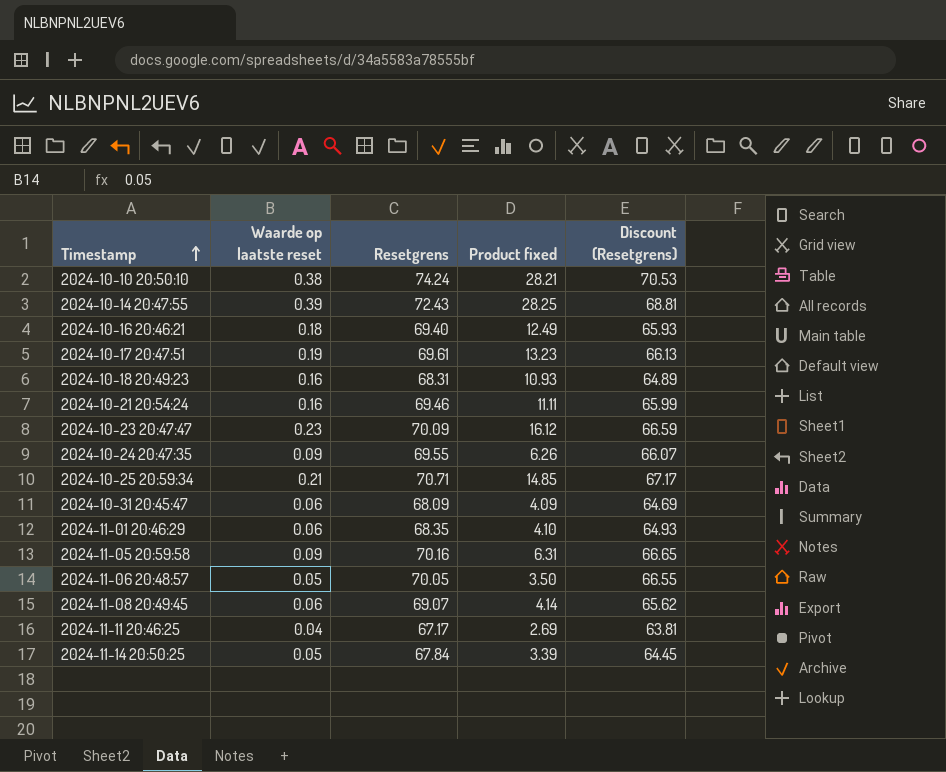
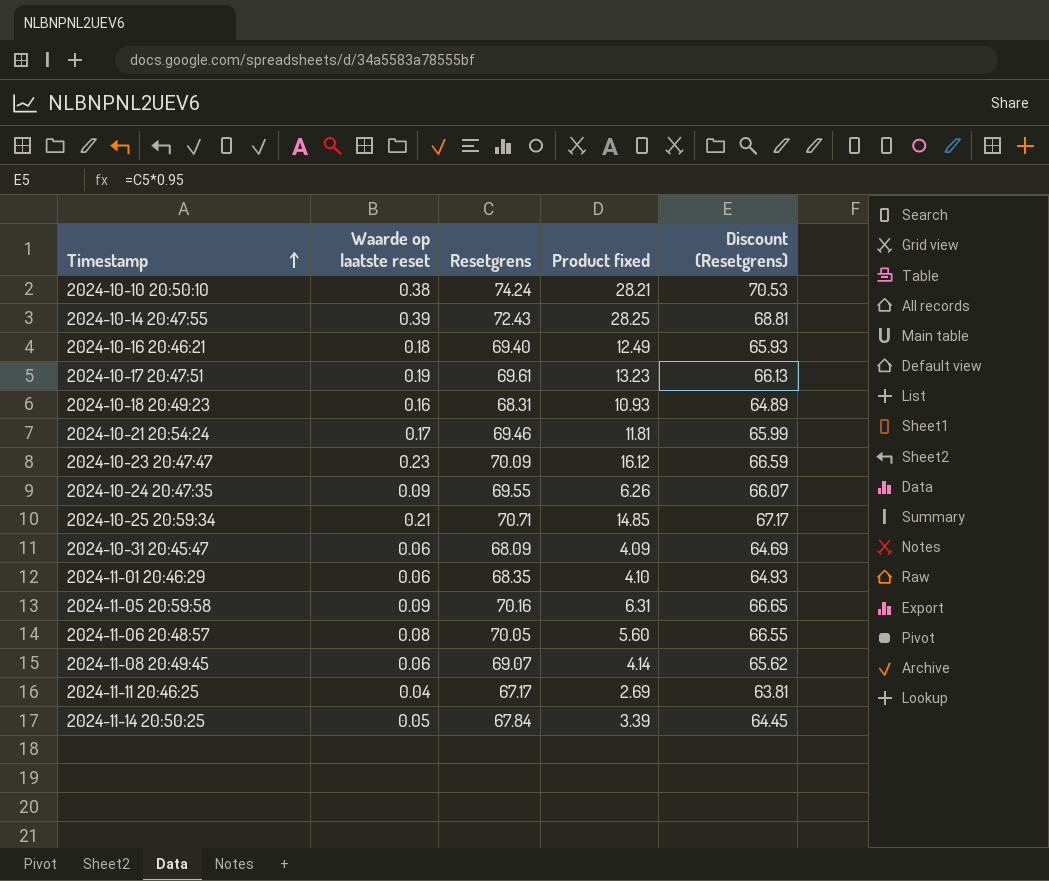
2024-10-21 20:54:24 | Waarde op laatste reset: 0.16 -> 0.17
2024-10-21 20:54:24 | Product fixed: 11.11 -> 11.81
2024-11-06 20:48:57 | Waarde op laatste reset: 0.05 -> 0.08
2024-11-06 20:48:57 | Product fixed: 3.50 -> 5.60

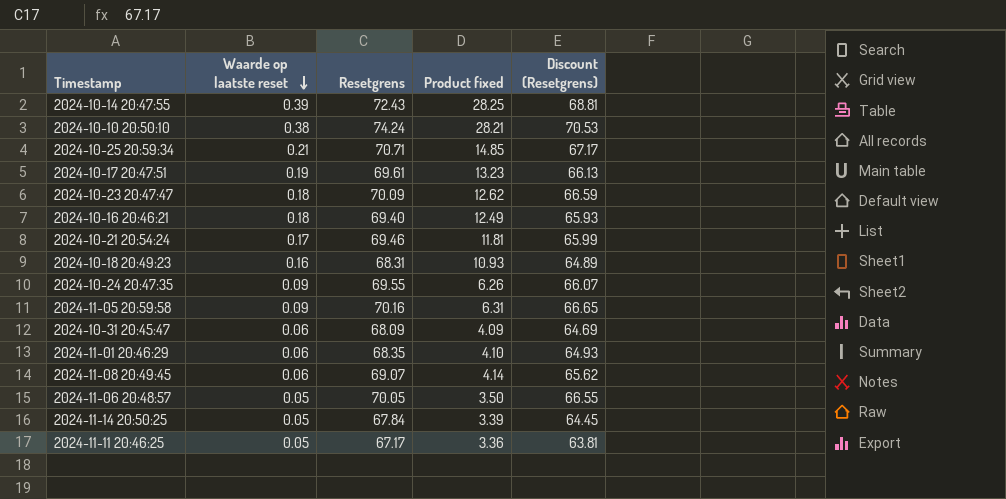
row order: Timestamp ascending -> Waarde op laatste reset descending
2024-10-23 20:47:47 | Waarde op laatste reset: 0.23 -> 0.18
2024-10-23 20:47:47 | Product fixed: 16.12 -> 12.62
2024-11-06 20:48:57 | Waarde op laatste reset: 0.08 -> 0.05
2024-11-06 20:48:57 | Product fixed: 5.60 -> 3.50
2024-11-11 20:46:25 | Waarde op laatste reset: 0.04 -> 0.05
2024-11-11 20:46:25 | Product fixed: 2.69 -> 3.36

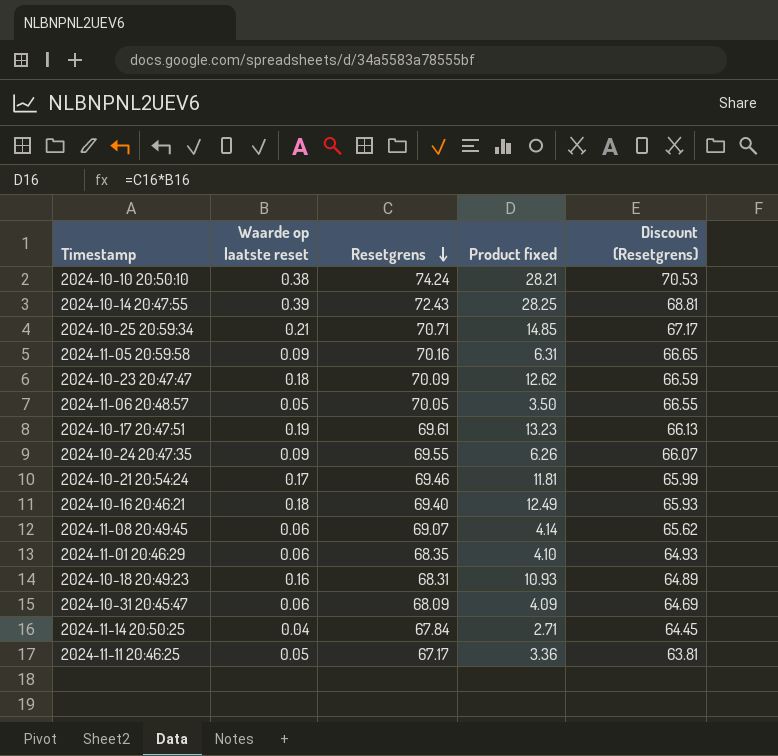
row order: Waarde op laatste reset descending -> Resetgrens descending
2024-11-14 20:50:25 | Waarde op laatste reset: 0.05 -> 0.04
2024-11-14 20:50:25 | Product fixed: 3.39 -> 2.71

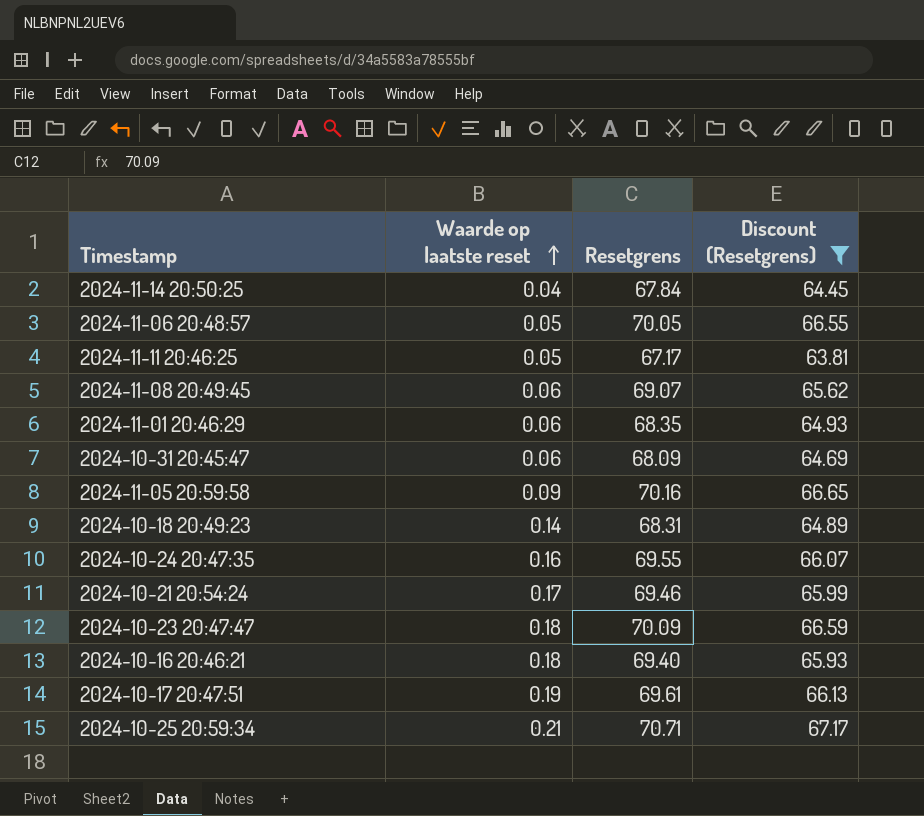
filter: none -> Discount (Resetgrens) <= 67.17
row order: Resetgrens descending -> Waarde op laatste reset ascending
column Product fixed | formula: [Waarde op laatste reset] * [Resetgrens] -> none
2024-10-18 20:49:23 | Waarde op laatste reset: 0.16 -> 0.14
2024-10-24 20:47:35 | Waarde op laatste reset: 0.09 -> 0.16

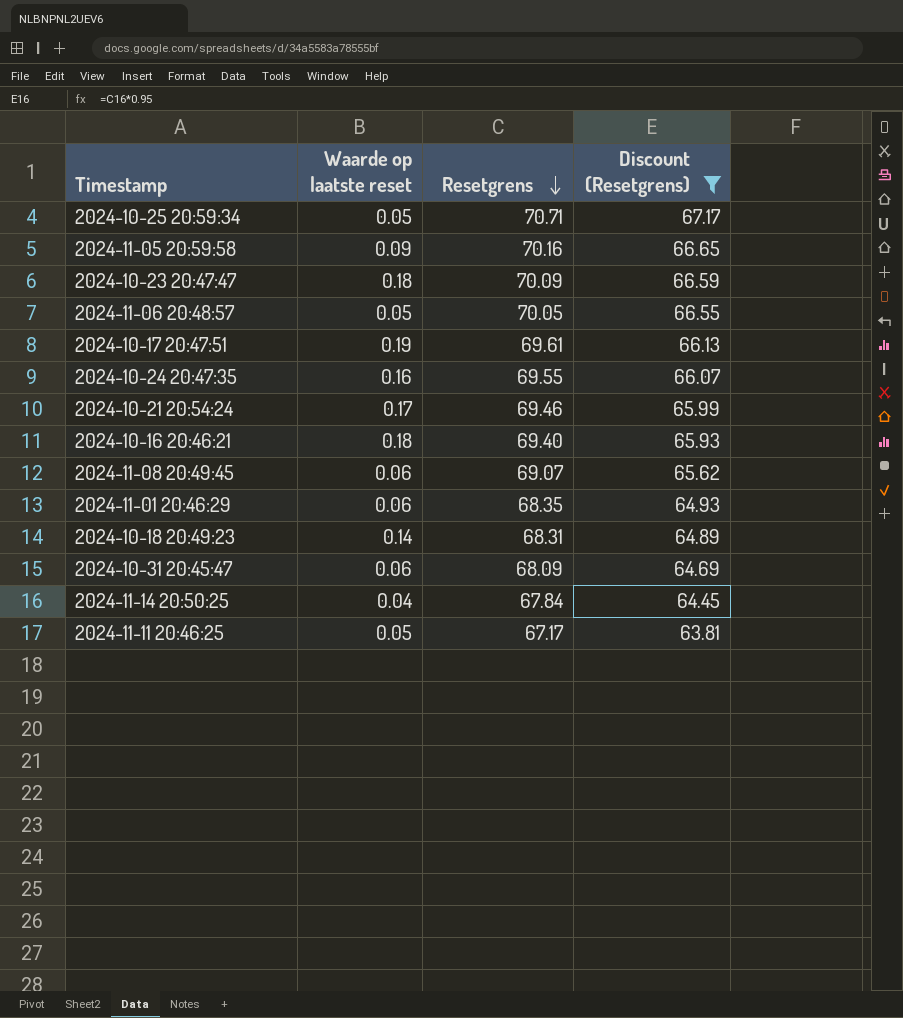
row order: Waarde op laatste reset ascending -> Resetgrens descending
2024-10-25 20:59:34 | Waarde op laatste reset: 0.21 -> 0.05

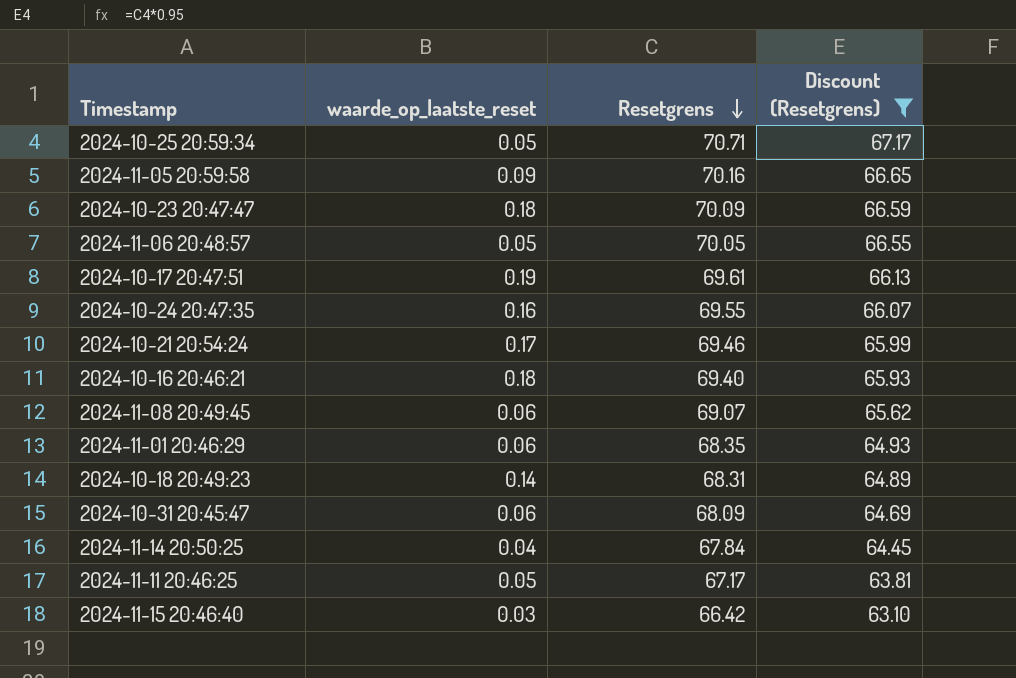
column name: Waarde op laatste reset -> waarde_op_laatste_reset
row 2024-11-15 20:46:40: none -> 0.03 | 66.42 | 63.10

